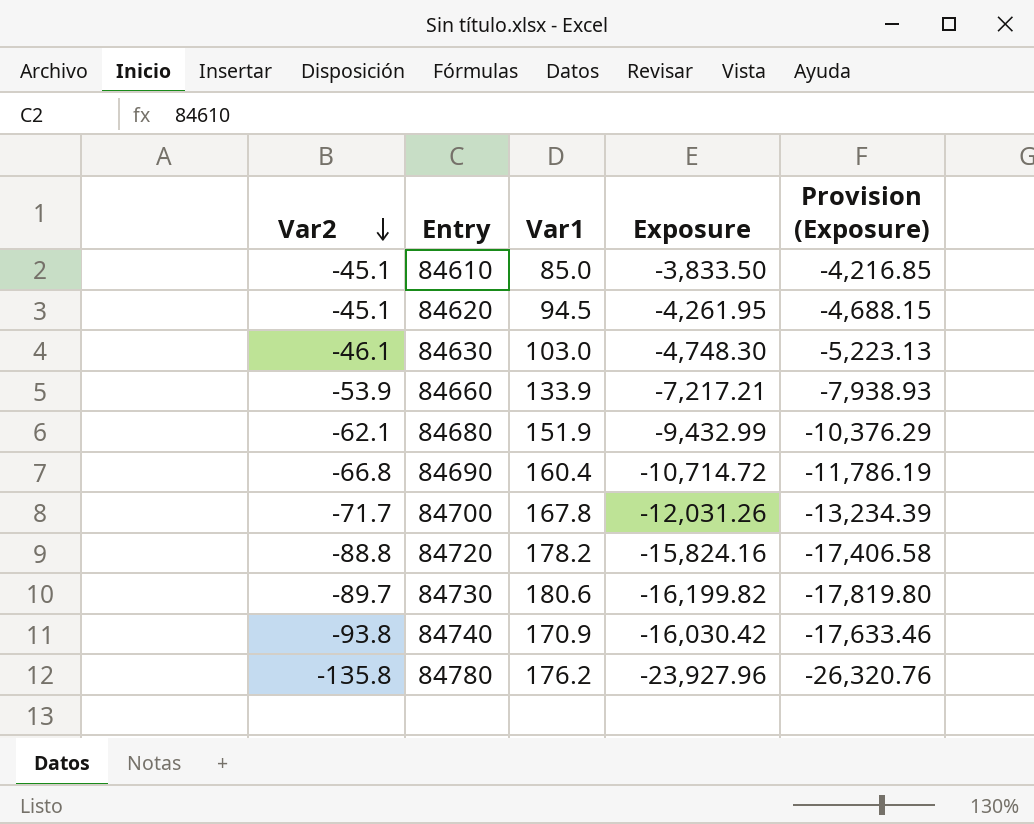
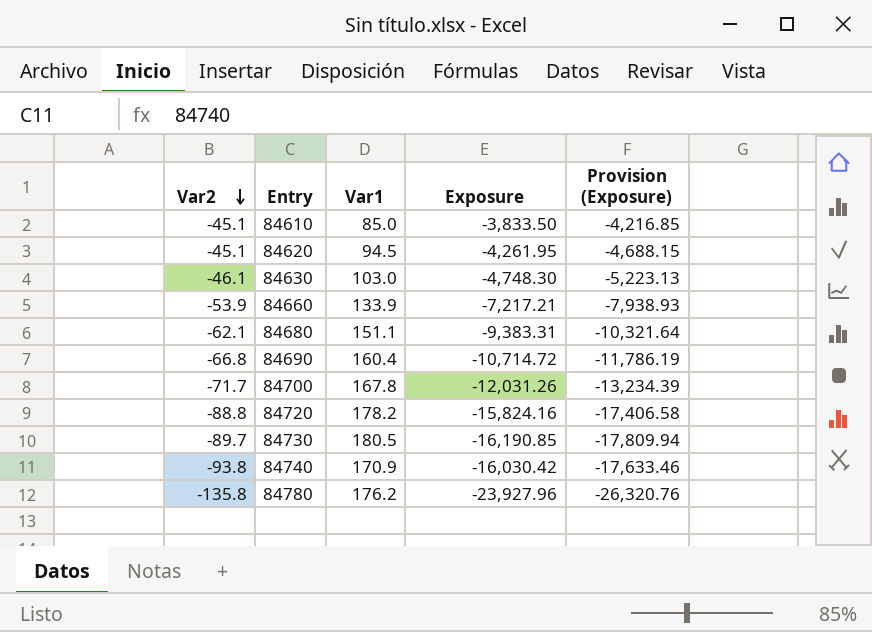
84680 | Var1: 151.9 -> 151.1
84680 | Exposure: -9,432.99 -> -9,383.31
84680 | Provision (Exposure): -10,376.29 -> -10,321.64
84730 | Var1: 180.6 -> 180.5
84730 | Exposure: -16,199.82 -> -16,190.85
84730 | Provision (Exposure): -17,819.80 -> -17,809.94

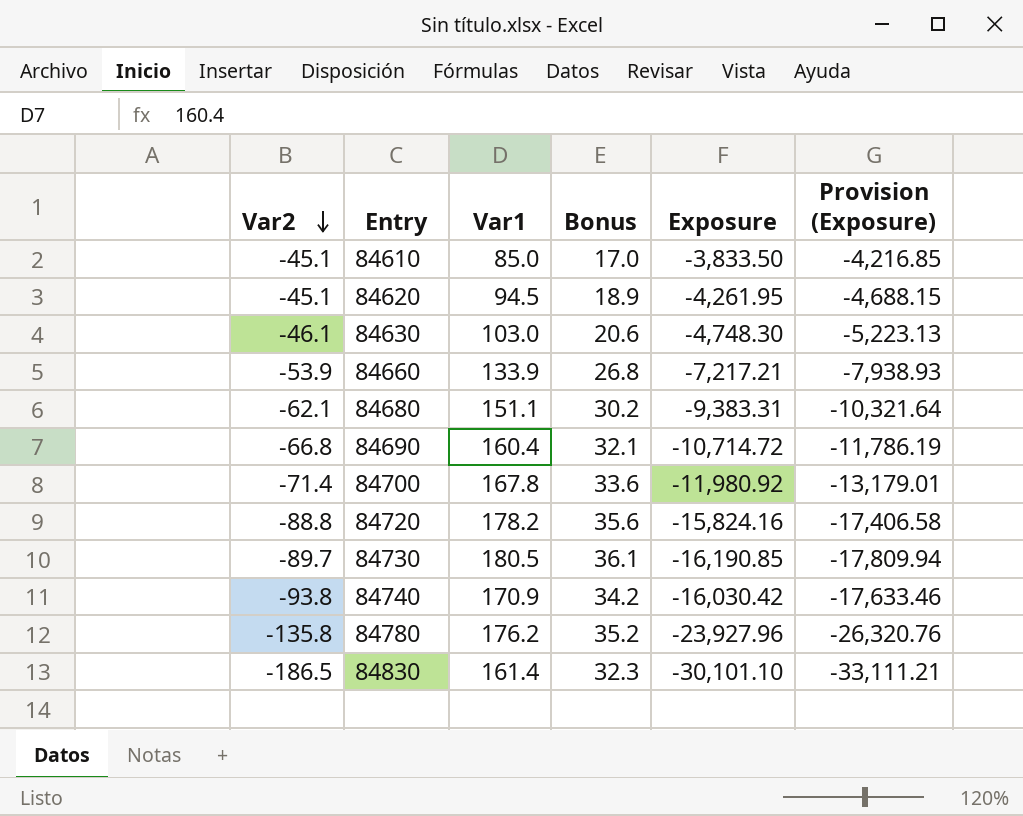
column Bonus | formula: none -> [Var1] * 0.2
84700 | Var2: -71.7 -> -71.4
84700 | Exposure: -12,031.26 -> -11,980.92
84700 | Provision (Exposure): -13,234.39 -> -13,179.01
row 84830: none -> -186.5 | 161.4 | 32.3 | -30,101.10 | -33,111.21

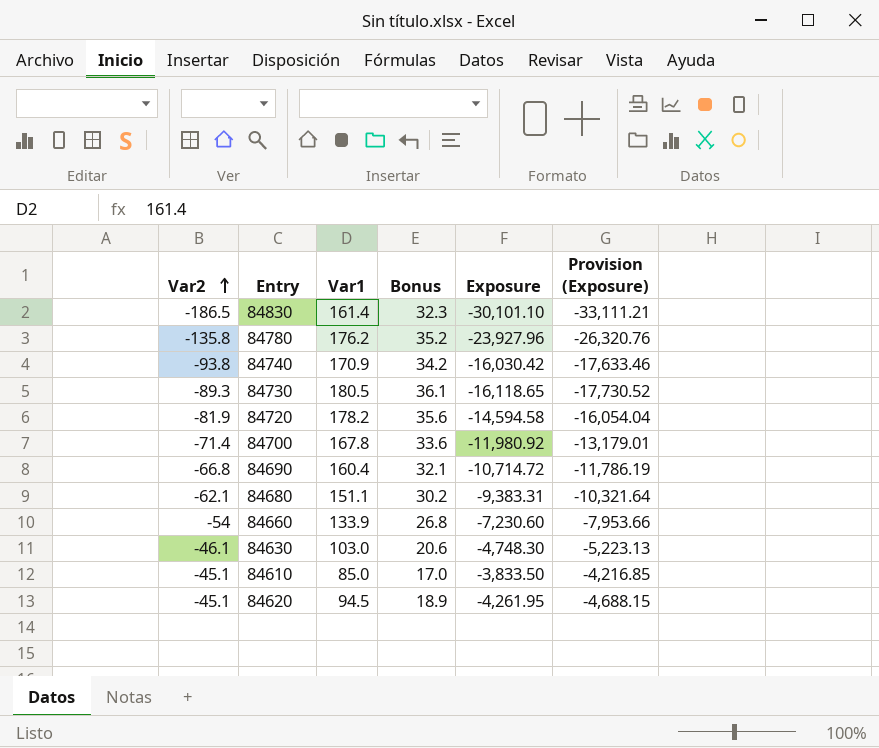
row order: Var2 descending -> Var2 ascending
84730 | Var2: -89.7 -> -89.3
84730 | Exposure: -16,190.85 -> -16,118.65
84730 | Provision (Exposure): -17,809.94 -> -17,730.52
84720 | Var2: -88.8 -> -81.9
84720 | Exposure: -15,824.16 -> -14,594.58
84720 | Provision (Exposure): -17,406.58 -> -16,054.04
84660 | Var2: -53.9 -> -54
84660 | Exposure: -7,217.21 -> -7,230.60
84660 | Provision (Exposure): -7,938.93 -> -7,953.66

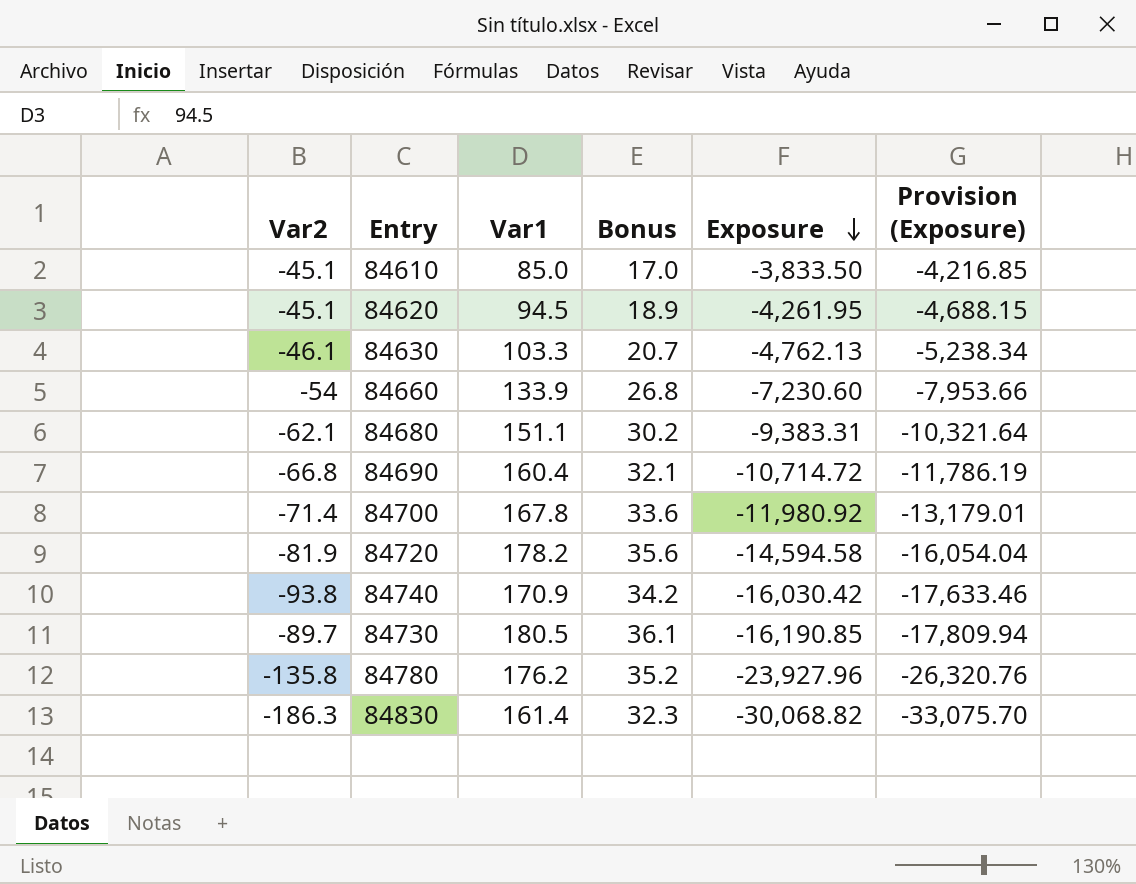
row order: Var2 ascending -> Exposure descending
84630 | Var1: 103.0 -> 103.3
84630 | Bonus: 20.6 -> 20.7
84630 | Exposure: -4,748.30 -> -4,762.13
84630 | Provision (Exposure): -5,223.13 -> -5,238.34
84730 | Var2: -89.3 -> -89.7
84730 | Exposure: -16,118.65 -> -16,190.85
84730 | Provision (Exposure): -17,730.52 -> -17,809.94
84830 | Var2: -186.5 -> -186.3
84830 | Exposure: -30,101.10 -> -30,068.82
84830 | Provision (Exposure): -33,111.21 -> -33,075.70

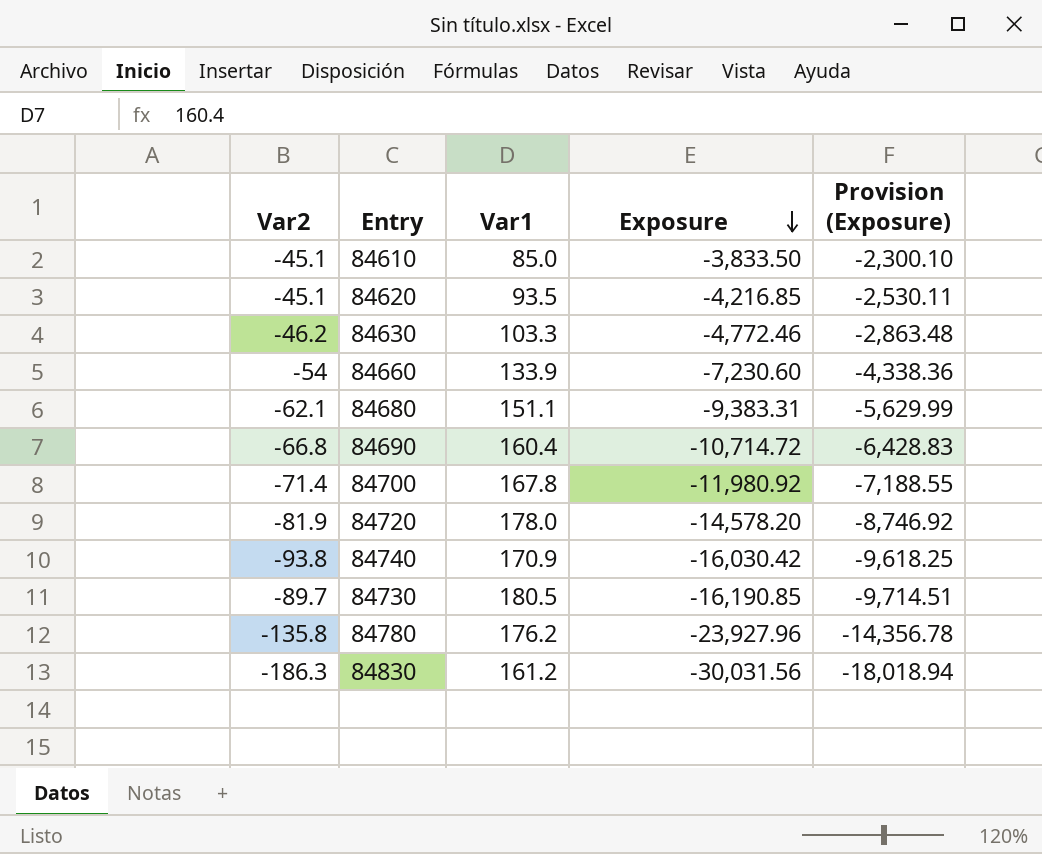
column Bonus | formula: [Var1] * 0.2 -> none
column Provision (Exposure) | formula: [Exposure] * 1.1 -> [Exposure] * 0.6
84620 | Var1: 94.5 -> 93.5
84620 | Exposure: -4,261.95 -> -4,216.85
84630 | Var2: -46.1 -> -46.2
84630 | Exposure: -4,762.13 -> -4,772.46
84720 | Var1: 178.2 -> 178.0
84720 | Exposure: -14,594.58 -> -14,578.20
84830 | Var1: 161.4 -> 161.2
84830 | Exposure: -30,068.82 -> -30,031.56

